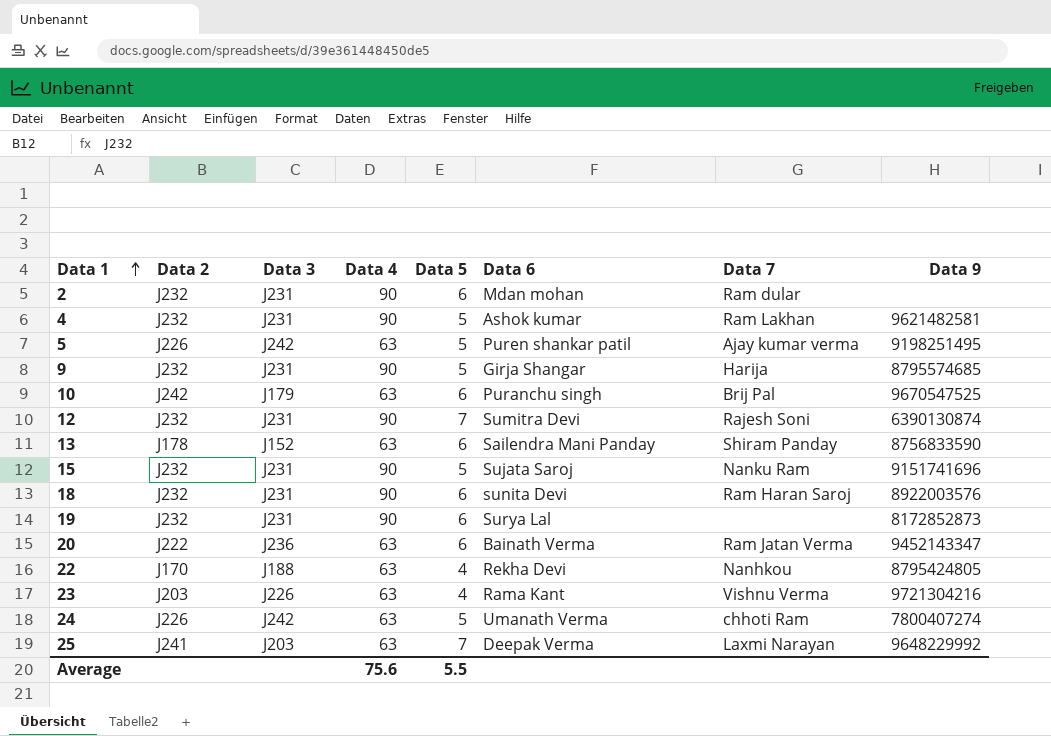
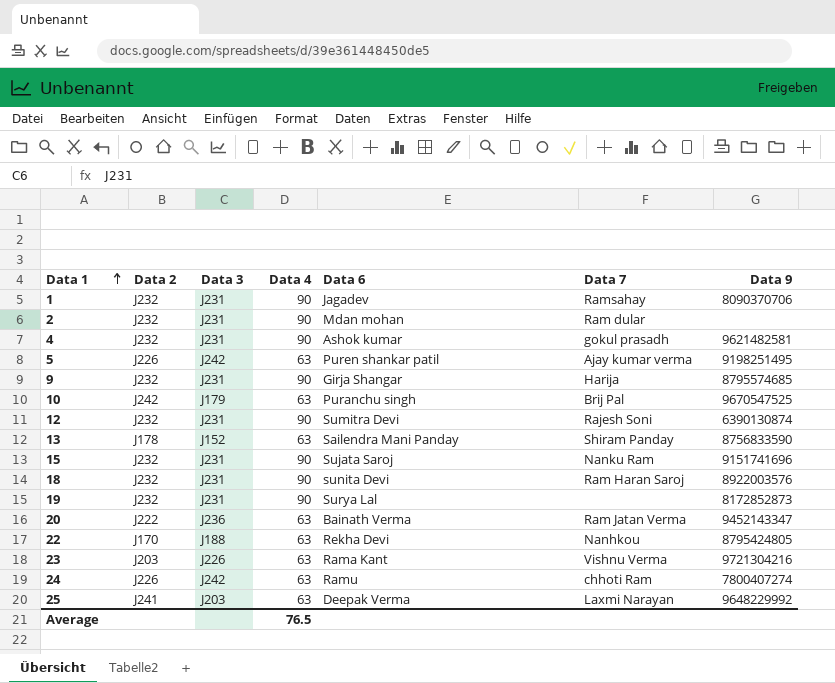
column Data 5 | position: 5 -> none
row 1: none -> J232 | J231 | 90 | Jagadev | Ramsahay | 8090370706
4 | Data 7: Ram Lakhan -> gokul prasadh
24 | Data 6: Umanath Verma -> Ramu
Average | Data 4: 75.6 -> 76.5

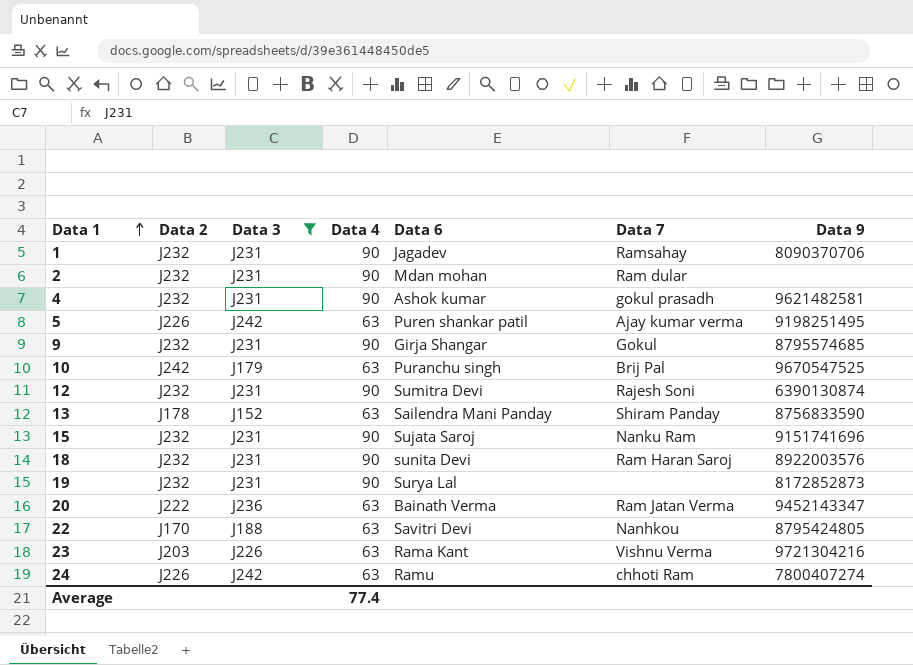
filter: none -> Data 3 != J203
9 | Data 7: Harija -> Gokul
22 | Data 6: Rekha Devi -> Savitri Devi
Average | Data 4: 76.5 -> 77.4

